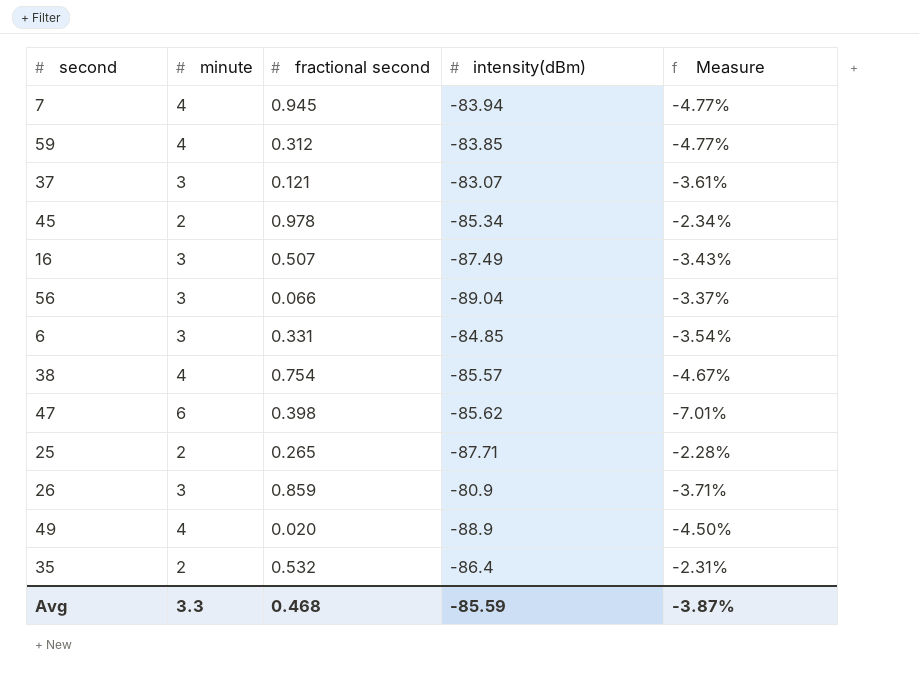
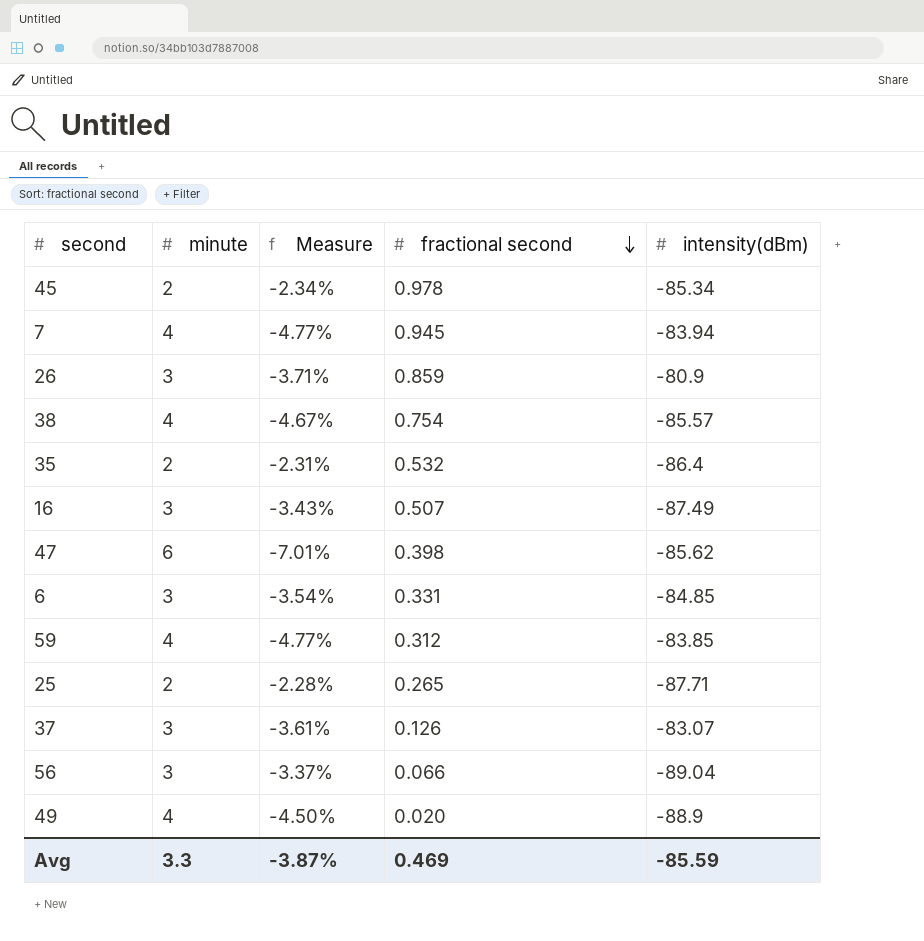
row order: none -> fractional second descending
column Measure | position: 5 -> 3
37 | fractional second: 0.121 -> 0.126
Avg | fractional second: 0.468 -> 0.469

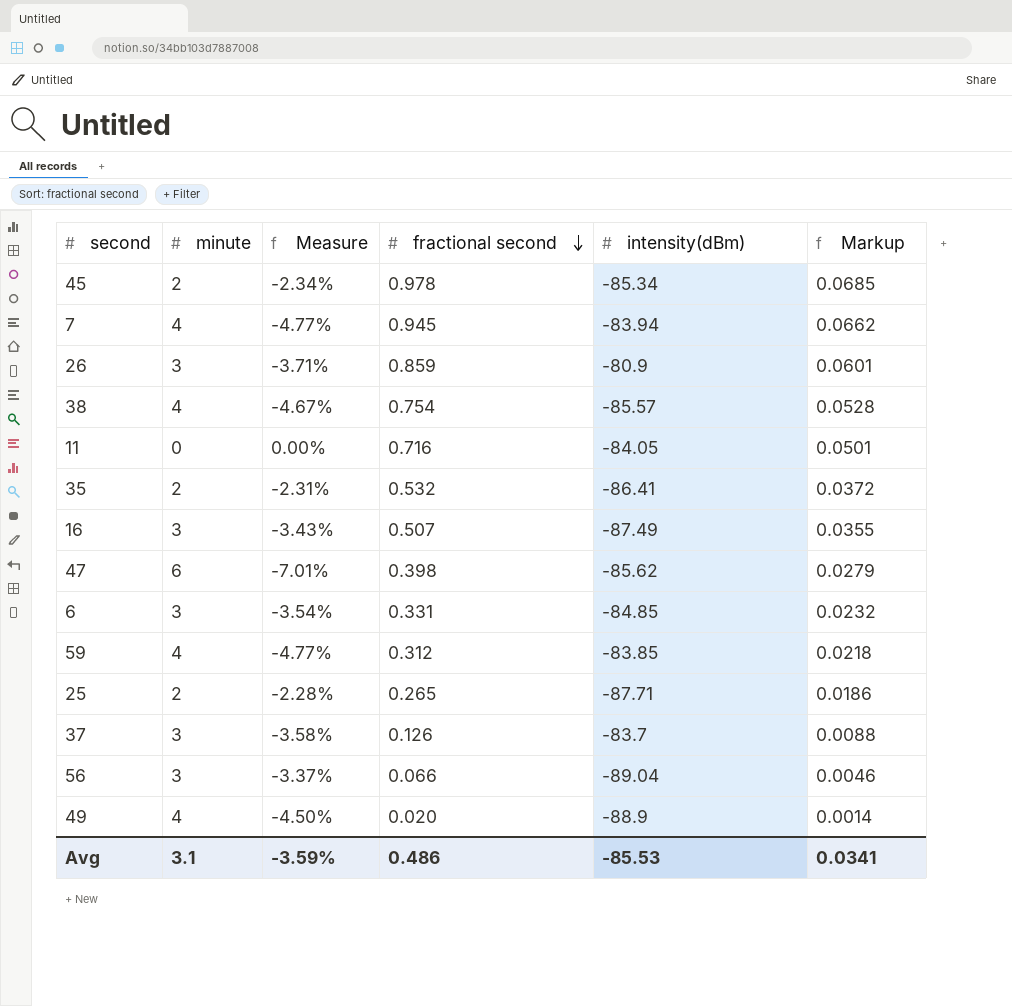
column Markup | formula: none -> [fractional second] * 0.07
row 11: none -> 0 | 0.00% | 0.716 | -84.05 | 0.0501
35 | intensity(dBm): -86.4 -> -86.41
37 | Measure: -3.61% -> -3.58%
37 | intensity(dBm): -83.07 -> -83.7
Avg | minute: 3.3 -> 3.1
Avg | Measure: -3.87% -> -3.59%
Avg | fractional second: 0.469 -> 0.486
Avg | intensity(dBm): -85.59 -> -85.53

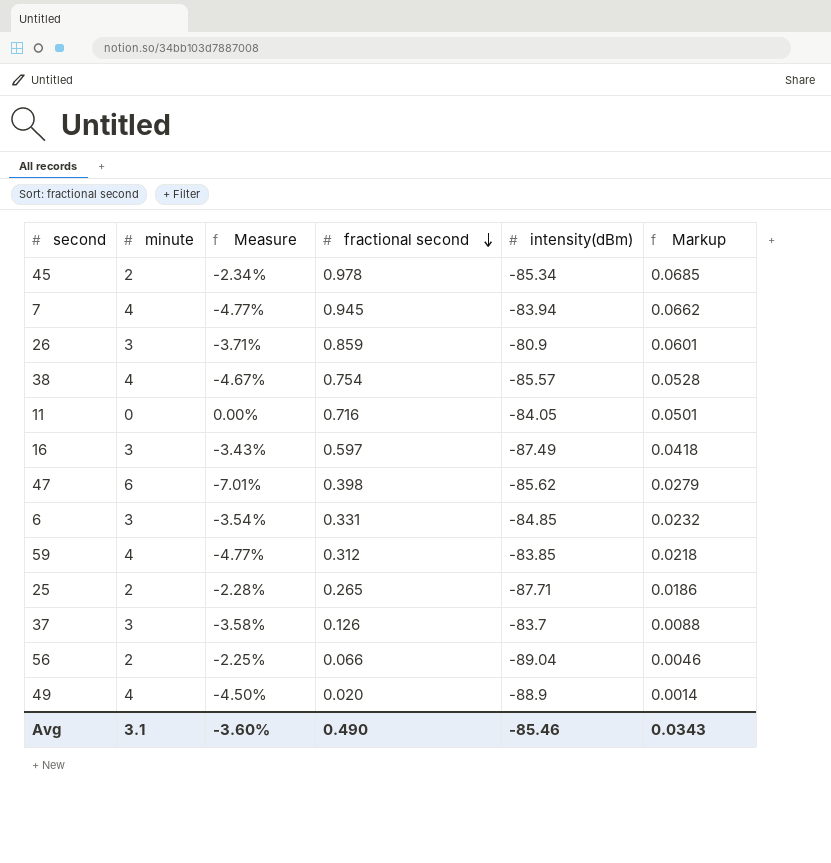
row 35: 2 | -2.31% | 0.532 | -86.41 | 0.0372 -> none
16 | fractional second: 0.507 -> 0.597
16 | Markup: 0.0355 -> 0.0418
56 | minute: 3 -> 2
56 | Measure: -3.37% -> -2.25%
Avg | Measure: -3.59% -> -3.60%
Avg | fractional second: 0.486 -> 0.490
Avg | intensity(dBm): -85.53 -> -85.46
Avg | Markup: 0.0341 -> 0.0343

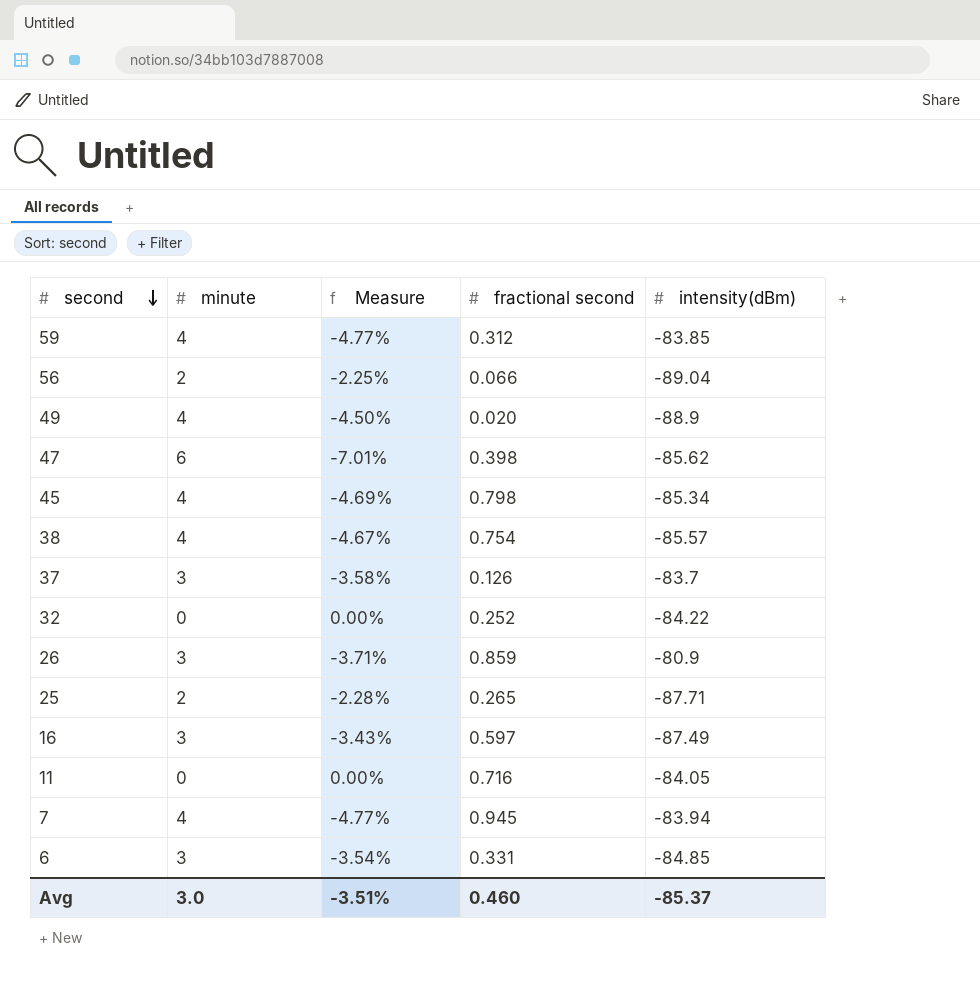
row order: fractional second descending -> second descending
column Markup | formula: [fractional second] * 0.07 -> none
45 | minute: 2 -> 4
45 | Measure: -2.34% -> -4.69%
45 | fractional second: 0.978 -> 0.798
row 32: none -> 0 | 0.00% | 0.252 | -84.22
Avg | minute: 3.1 -> 3.0
Avg | Measure: -3.60% -> -3.51%
Avg | fractional second: 0.490 -> 0.460
Avg | intensity(dBm): -85.46 -> -85.37

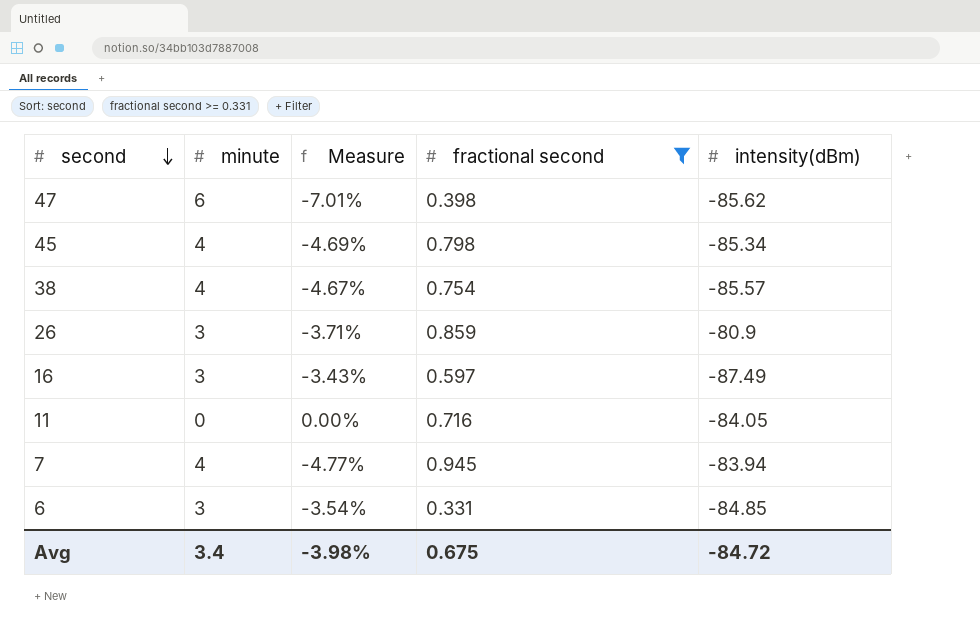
filter: none -> fractional second >= 0.331
Avg | minute: 3.0 -> 3.4
Avg | Measure: -3.51% -> -3.98%
Avg | fractional second: 0.460 -> 0.675
Avg | intensity(dBm): -85.37 -> -84.72

